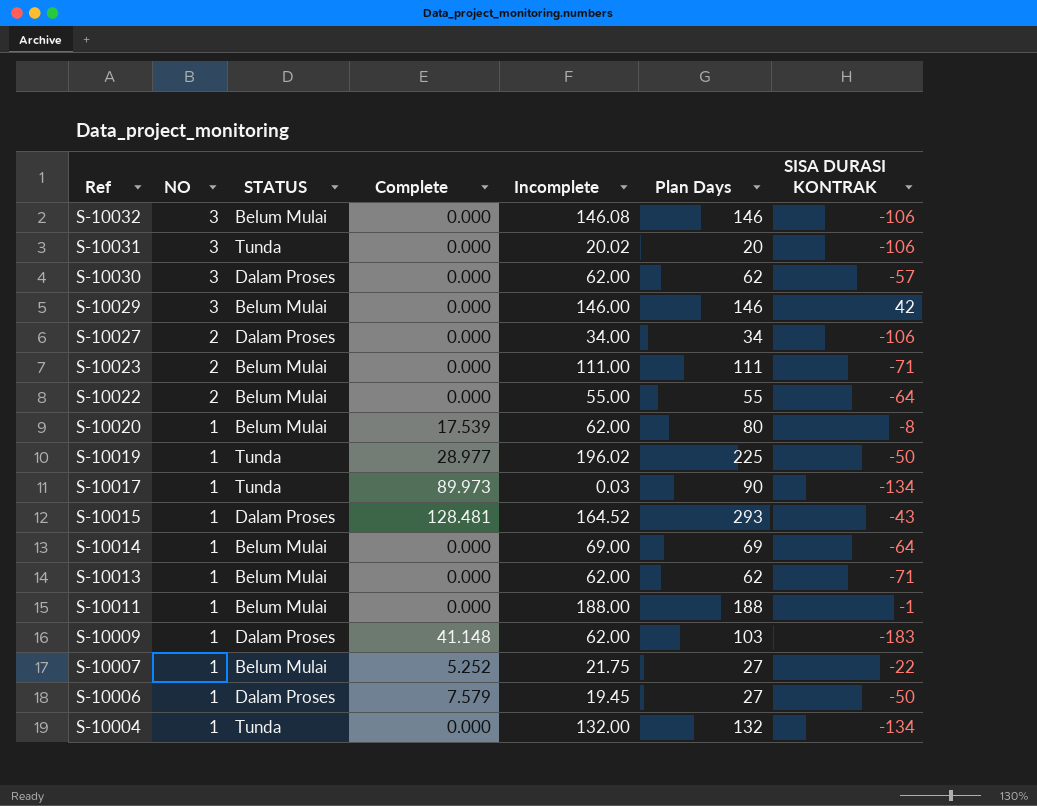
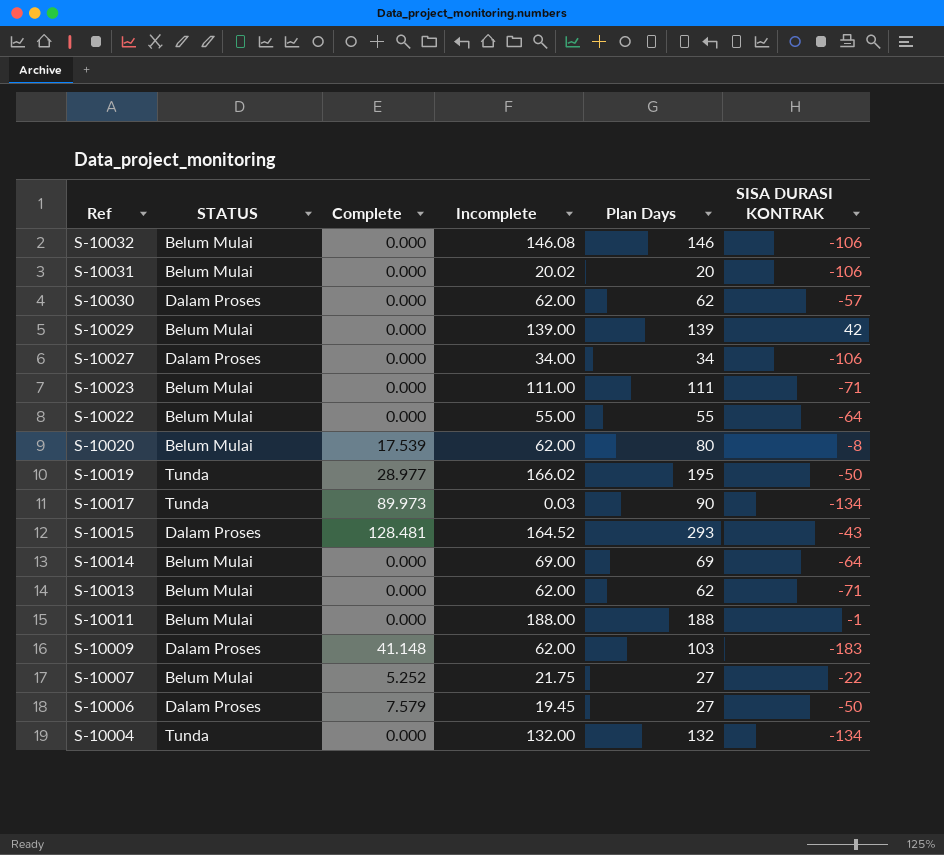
column NO | position: 2 -> none
S-10031 | STATUS: Tunda -> Belum Mulai
S-10029 | Incomplete: 146.00 -> 139.00
S-10029 | Plan Days: 146 -> 139
S-10019 | Incomplete: 196.02 -> 166.02
S-10019 | Plan Days: 225 -> 195

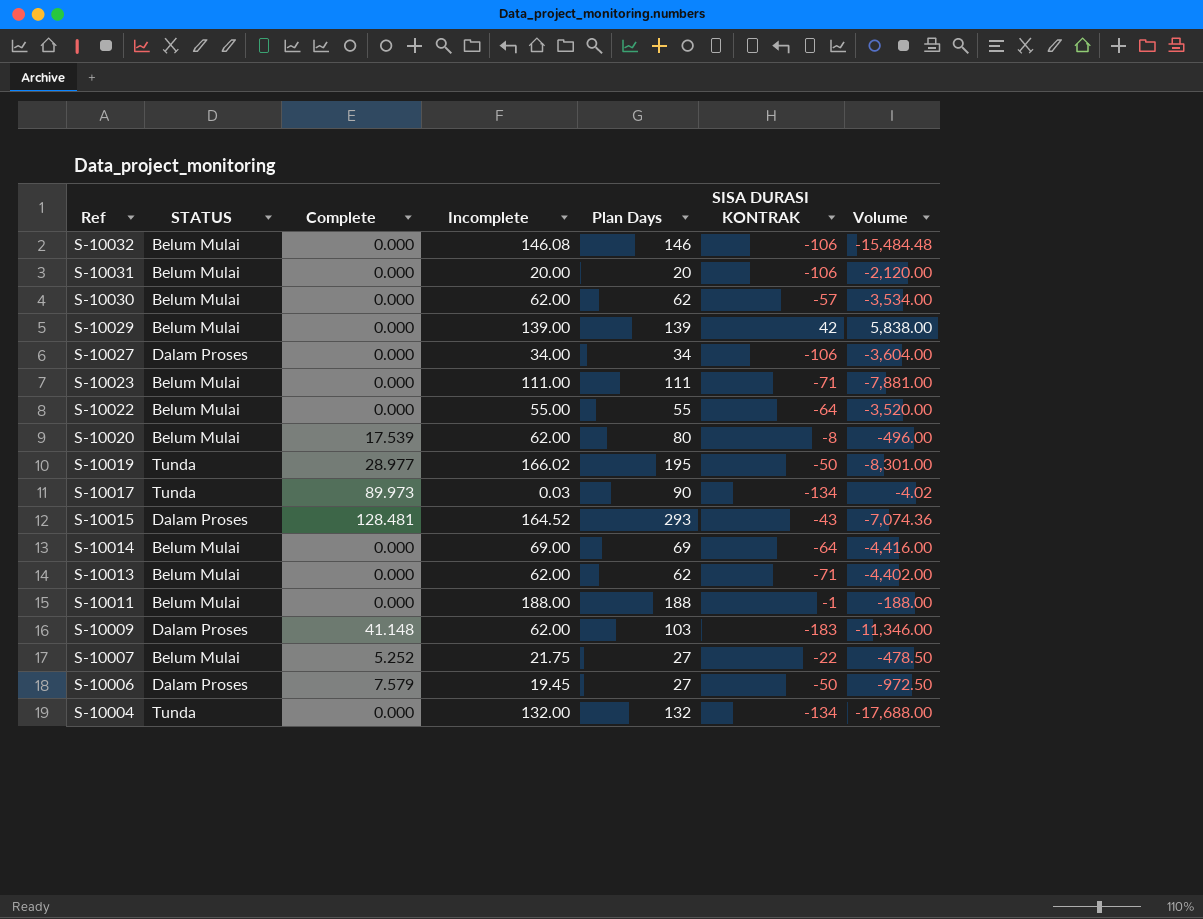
column Volume | formula: none -> [Incomplete] * [SISA DURASI KONTRAK]
S-10031 | Incomplete: 20.02 -> 20.00
S-10030 | STATUS: Dalam Proses -> Belum Mulai

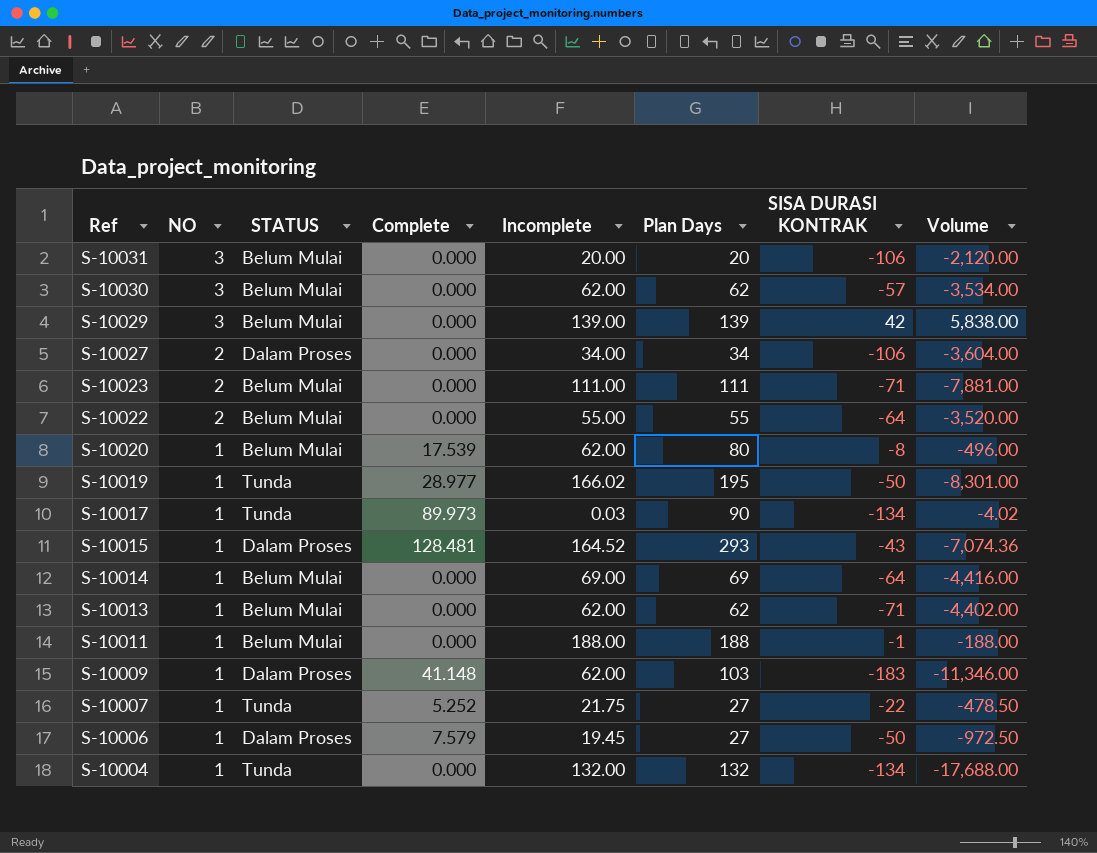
column NO | position: none -> 2
row S-10032: Belum Mulai | 0.000 | 146.08 | 146 | -106 | -15,484.48 -> none
S-10007 | STATUS: Belum Mulai -> Tunda

